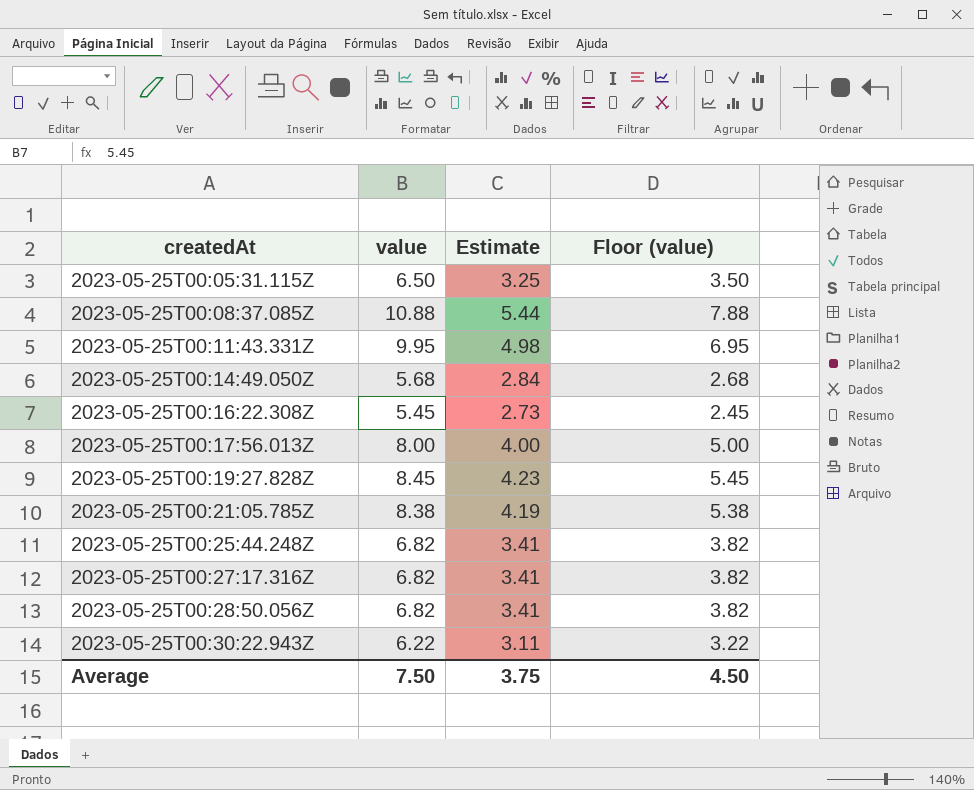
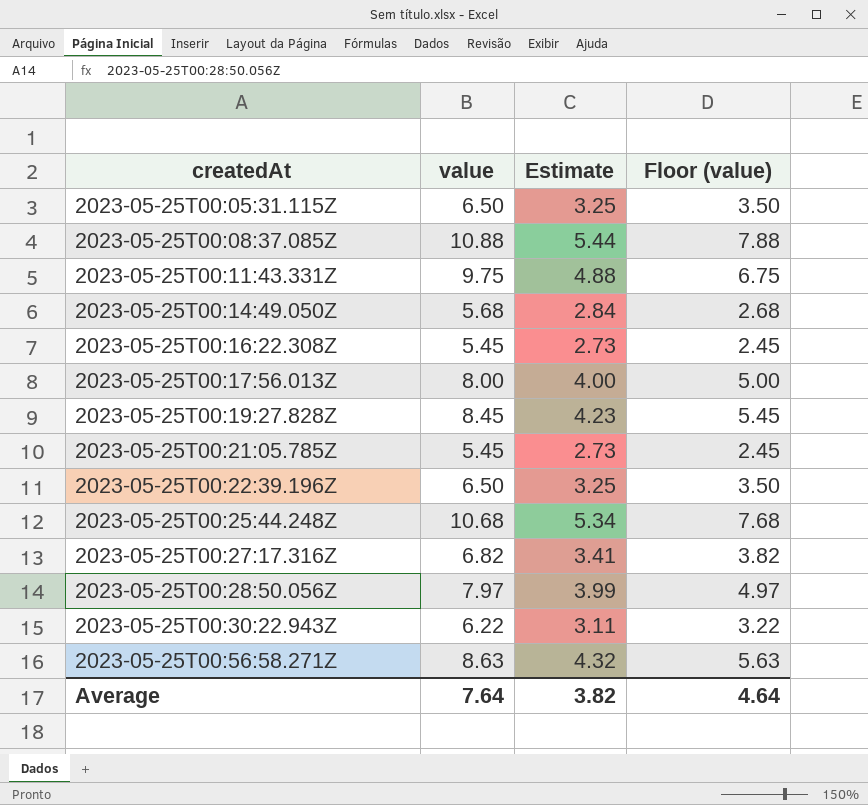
2023-05-25T00:11:43.331Z | value: 9.95 -> 9.75
2023-05-25T00:11:43.331Z | Estimate: 4.98 -> 4.88
2023-05-25T00:11:43.331Z | Floor (value): 6.95 -> 6.75
2023-05-25T00:21:05.785Z | value: 8.38 -> 5.45
2023-05-25T00:21:05.785Z | Estimate: 4.19 -> 2.73
2023-05-25T00:21:05.785Z | Floor (value): 5.38 -> 2.45
row 2023-05-25T00:22:39.196Z: none -> 6.50 | 3.25 | 3.50
2023-05-25T00:25:44.248Z | value: 6.82 -> 10.68
2023-05-25T00:25:44.248Z | Estimate: 3.41 -> 5.34
2023-05-25T00:25:44.248Z | Floor (value): 3.82 -> 7.68
2023-05-25T00:28:50.056Z | value: 6.82 -> 7.97
2023-05-25T00:28:50.056Z | Estimate: 3.41 -> 3.99
2023-05-25T00:28:50.056Z | Floor (value): 3.82 -> 4.97
row 2023-05-25T00:56:58.271Z: none -> 8.63 | 4.32 | 5.63
Average | value: 7.50 -> 7.64
Average | Estimate: 3.75 -> 3.82
Average | Floor (value): 4.50 -> 4.64

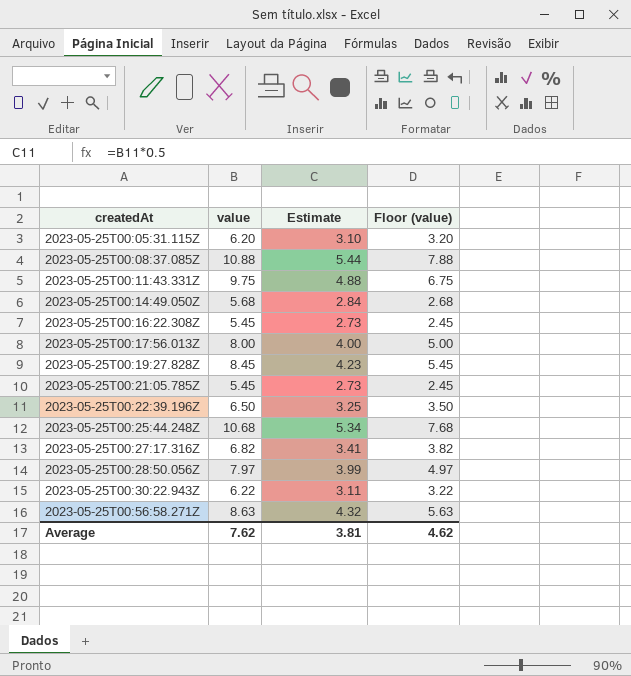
2023-05-25T00:05:31.115Z | value: 6.50 -> 6.20
2023-05-25T00:05:31.115Z | Estimate: 3.25 -> 3.10
2023-05-25T00:05:31.115Z | Floor (value): 3.50 -> 3.20
Average | value: 7.64 -> 7.62
Average | Estimate: 3.82 -> 3.81
Average | Floor (value): 4.64 -> 4.62

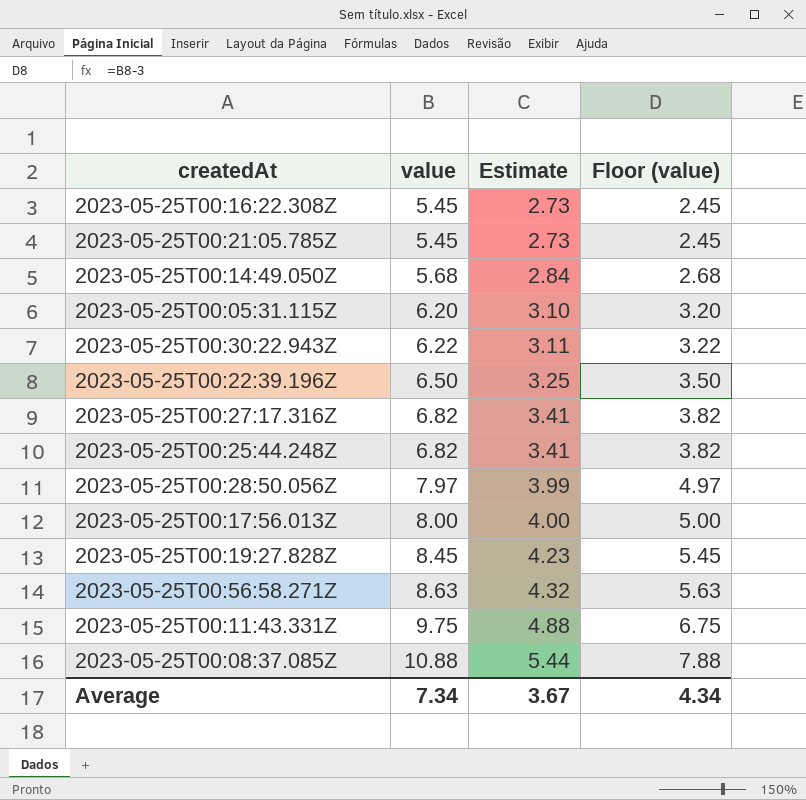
row order: createdAt ascending -> value ascending
2023-05-25T00:25:44.248Z | value: 10.68 -> 6.82
2023-05-25T00:25:44.248Z | Estimate: 5.34 -> 3.41
2023-05-25T00:25:44.248Z | Floor (value): 7.68 -> 3.82
Average | value: 7.62 -> 7.34
Average | Estimate: 3.81 -> 3.67
Average | Floor (value): 4.62 -> 4.34

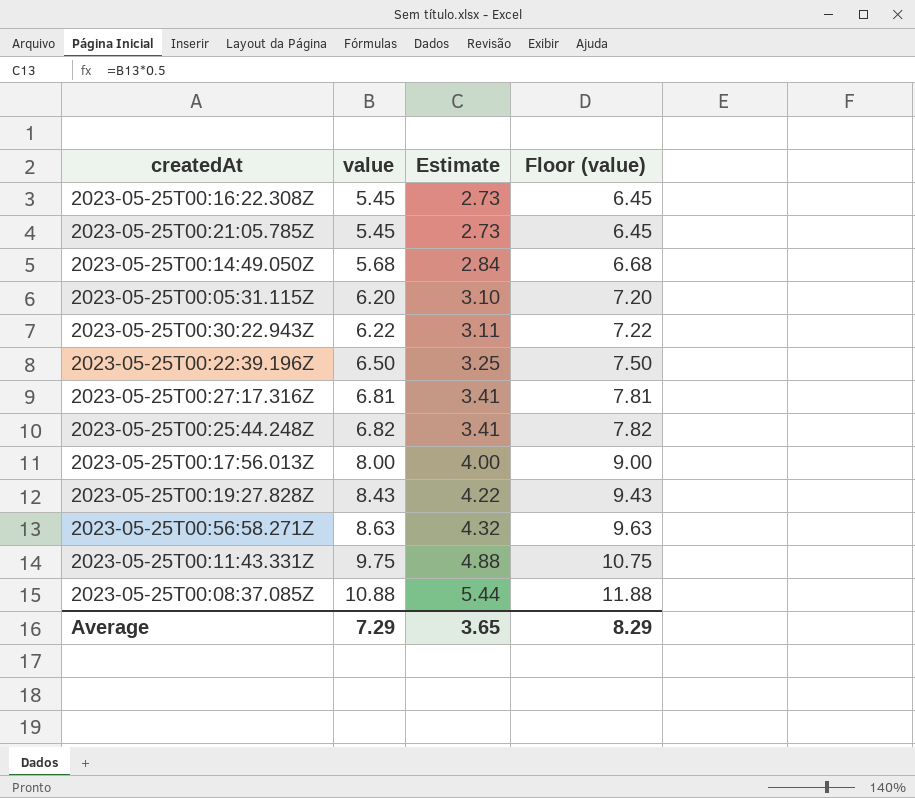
column Floor (value) | formula: [value] - 3 -> [value] + 1
row 2023-05-25T00:28:50.056Z: 7.97 | 3.99 | 4.97 -> none
2023-05-25T00:27:17.316Z | value: 6.82 -> 6.81
2023-05-25T00:19:27.828Z | value: 8.45 -> 8.43
2023-05-25T00:19:27.828Z | Estimate: 4.23 -> 4.22
Average | value: 7.34 -> 7.29
Average | Estimate: 3.67 -> 3.65
Average | Floor (value): 4.34 -> 8.29

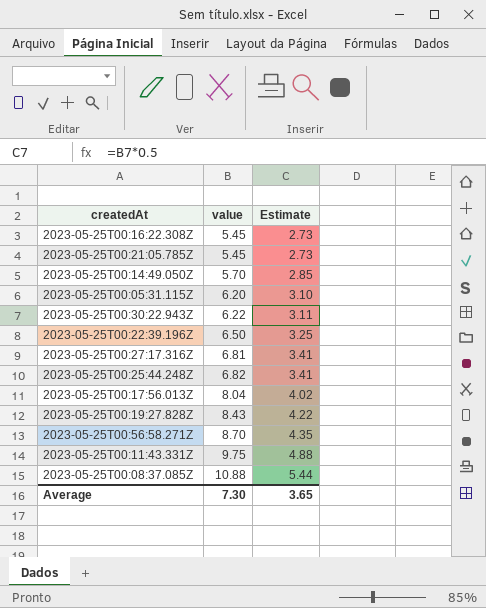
column Floor (value) | formula: [value] + 1 -> none
2023-05-25T00:14:49.050Z | value: 5.68 -> 5.70
2023-05-25T00:14:49.050Z | Estimate: 2.84 -> 2.85
2023-05-25T00:17:56.013Z | value: 8.00 -> 8.04
2023-05-25T00:17:56.013Z | Estimate: 4.00 -> 4.02
2023-05-25T00:56:58.271Z | value: 8.63 -> 8.70
2023-05-25T00:56:58.271Z | Estimate: 4.32 -> 4.35
Average | value: 7.29 -> 7.30

